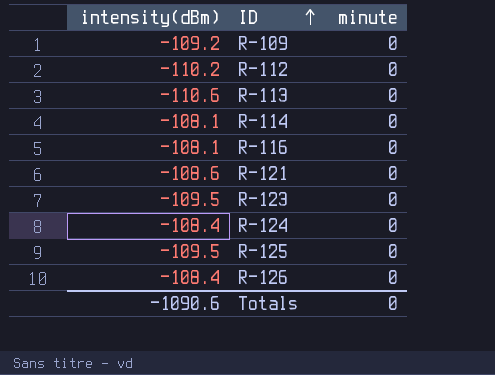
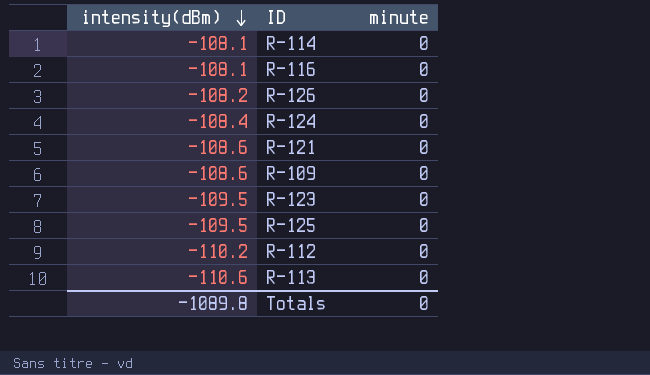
row order: ID ascending -> intensity(dBm) descending
R-126 | intensity(dBm): -108.4 -> -108.2
R-109 | intensity(dBm): -109.2 -> -108.6
Totals | intensity(dBm): -1090.6 -> -1089.8

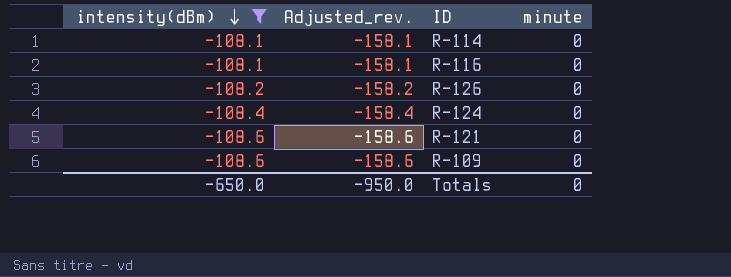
filter: none -> intensity(dBm) >= -108.6
column Adjusted_rev. | formula: none -> [intensity(dBm)] - 50
Totals | intensity(dBm): -1089.8 -> -650.0

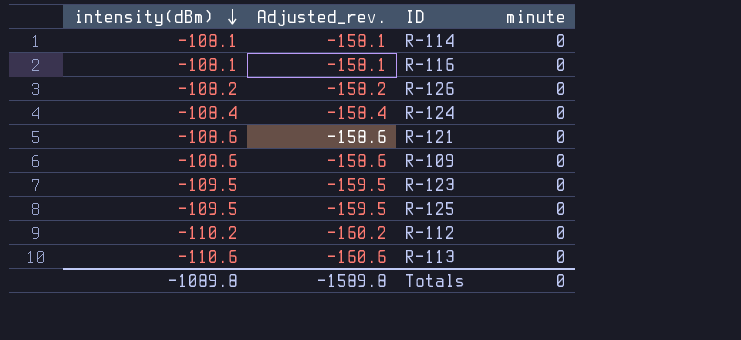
filter: intensity(dBm) >= -108.6 -> none
Totals | intensity(dBm): -650.0 -> -1089.8
Totals | Adjusted_rev.: -950.0 -> -1589.8

